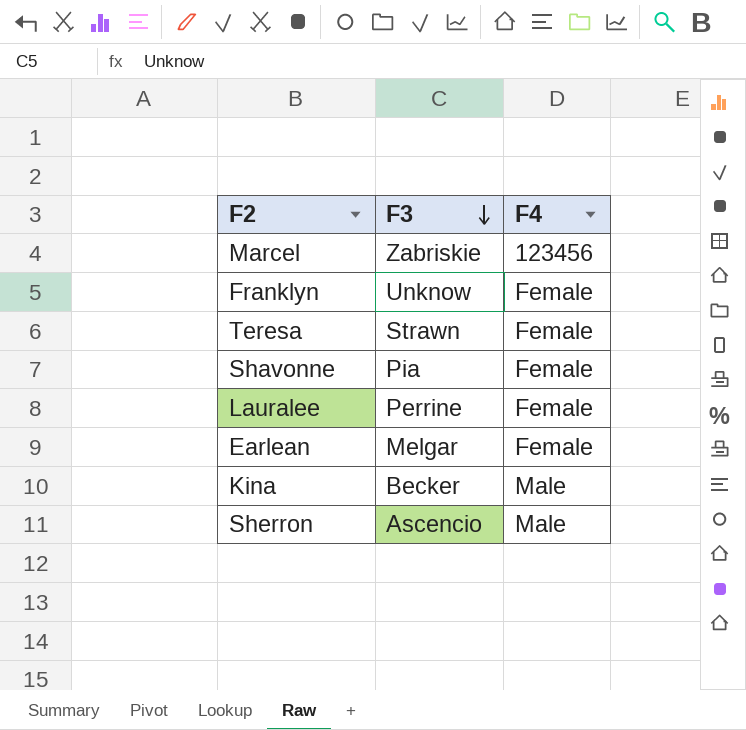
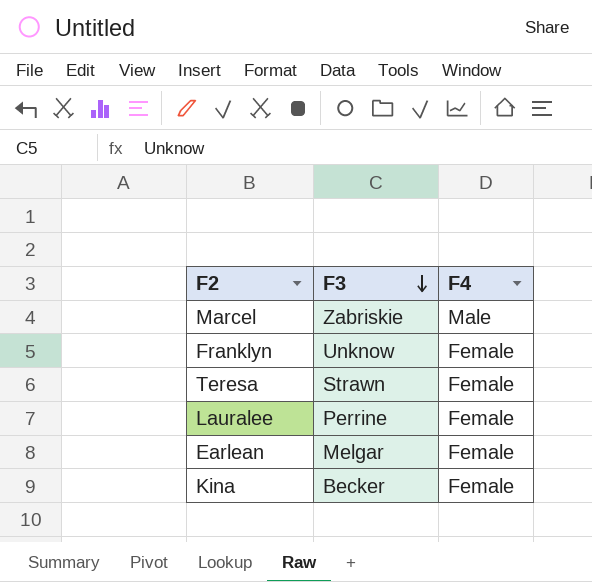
row Shavonne: Pia | Female -> none
row Sherron: Ascencio | Male -> none
Marcel | F4: 123456 -> Male
Kina | F4: Male -> Female

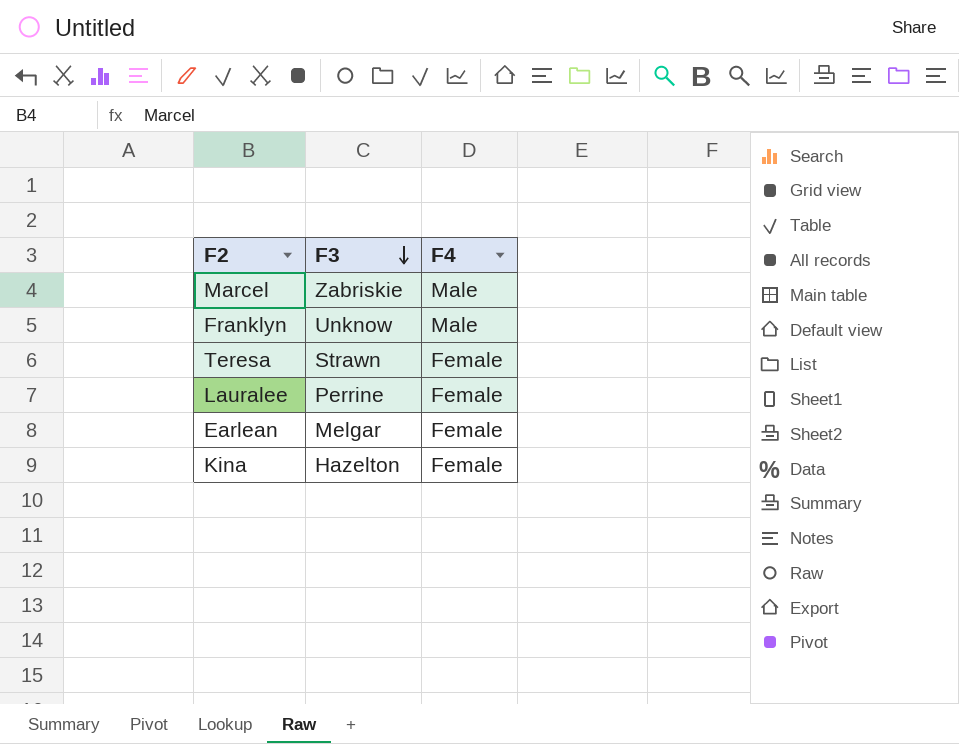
Franklyn | F4: Female -> Male
Kina | F3: Becker -> Hazelton

